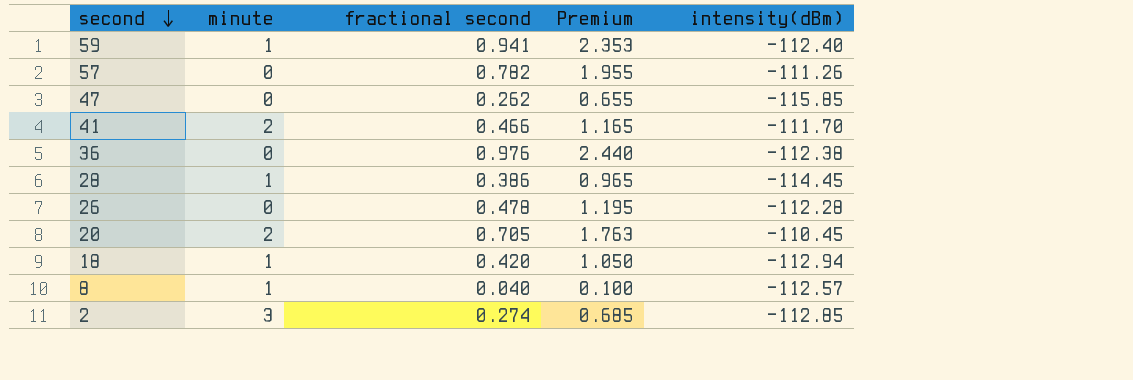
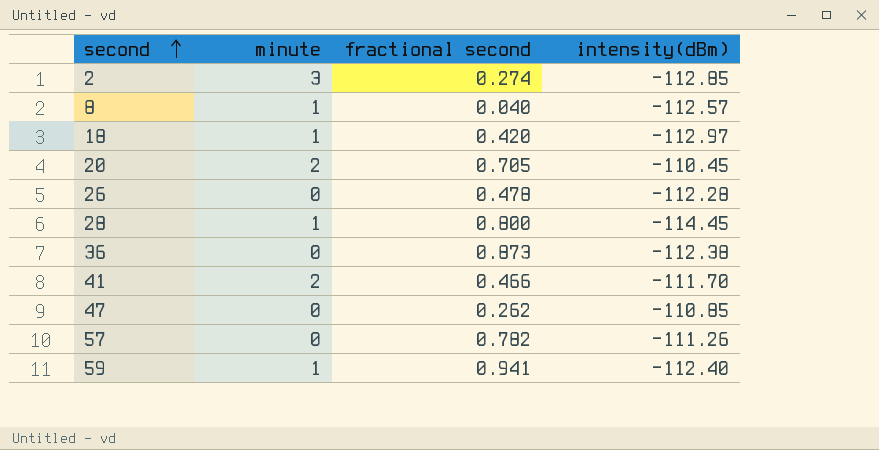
row order: second descending -> second ascending
column Premium | formula: [fractional second] * 2.5 -> none
18 | intensity(dBm): -112.94 -> -112.97
28 | fractional second: 0.386 -> 0.800
36 | fractional second: 0.976 -> 0.873
47 | intensity(dBm): -115.85 -> -110.85

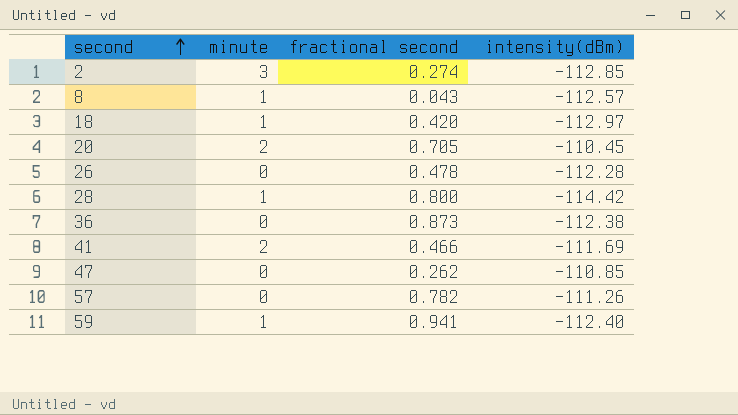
8 | fractional second: 0.040 -> 0.043
28 | intensity(dBm): -114.45 -> -114.42
41 | intensity(dBm): -111.70 -> -111.69

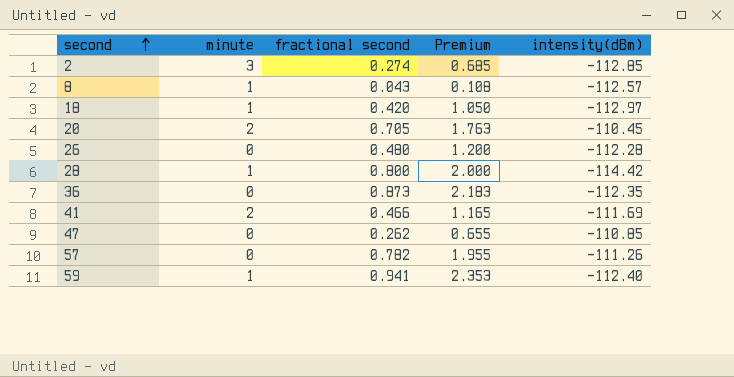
column Premium | formula: none -> [fractional second] * 2.5
26 | fractional second: 0.478 -> 0.480
36 | intensity(dBm): -112.38 -> -112.35

